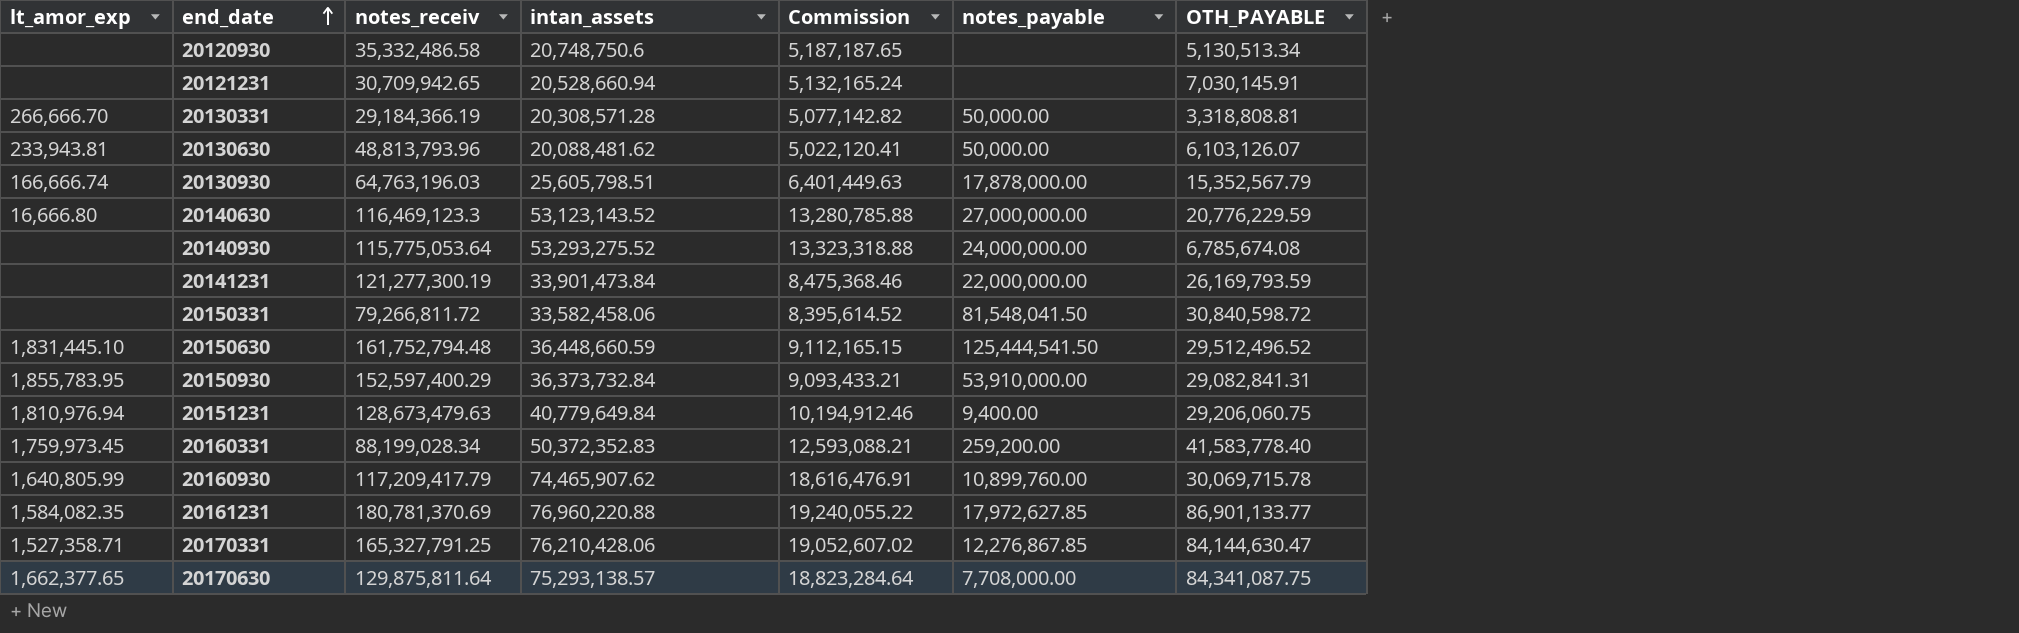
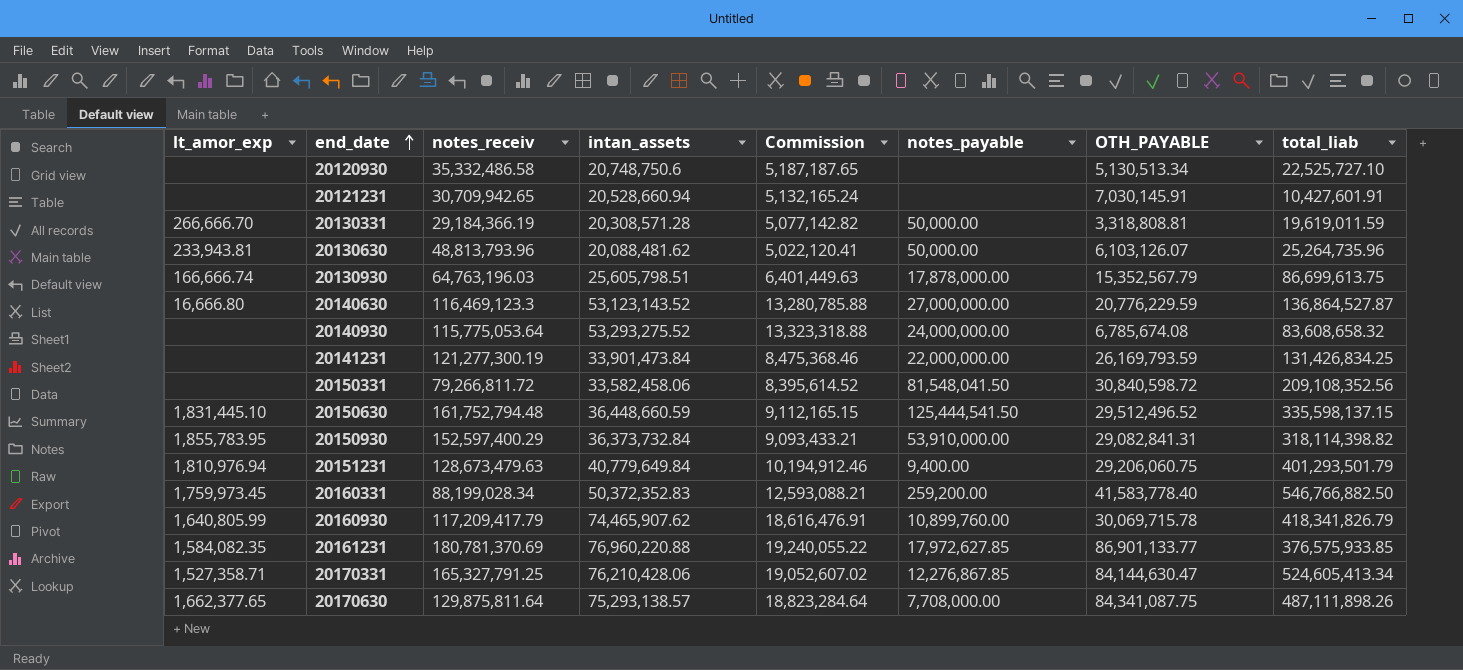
column total_liab | position: none -> 8

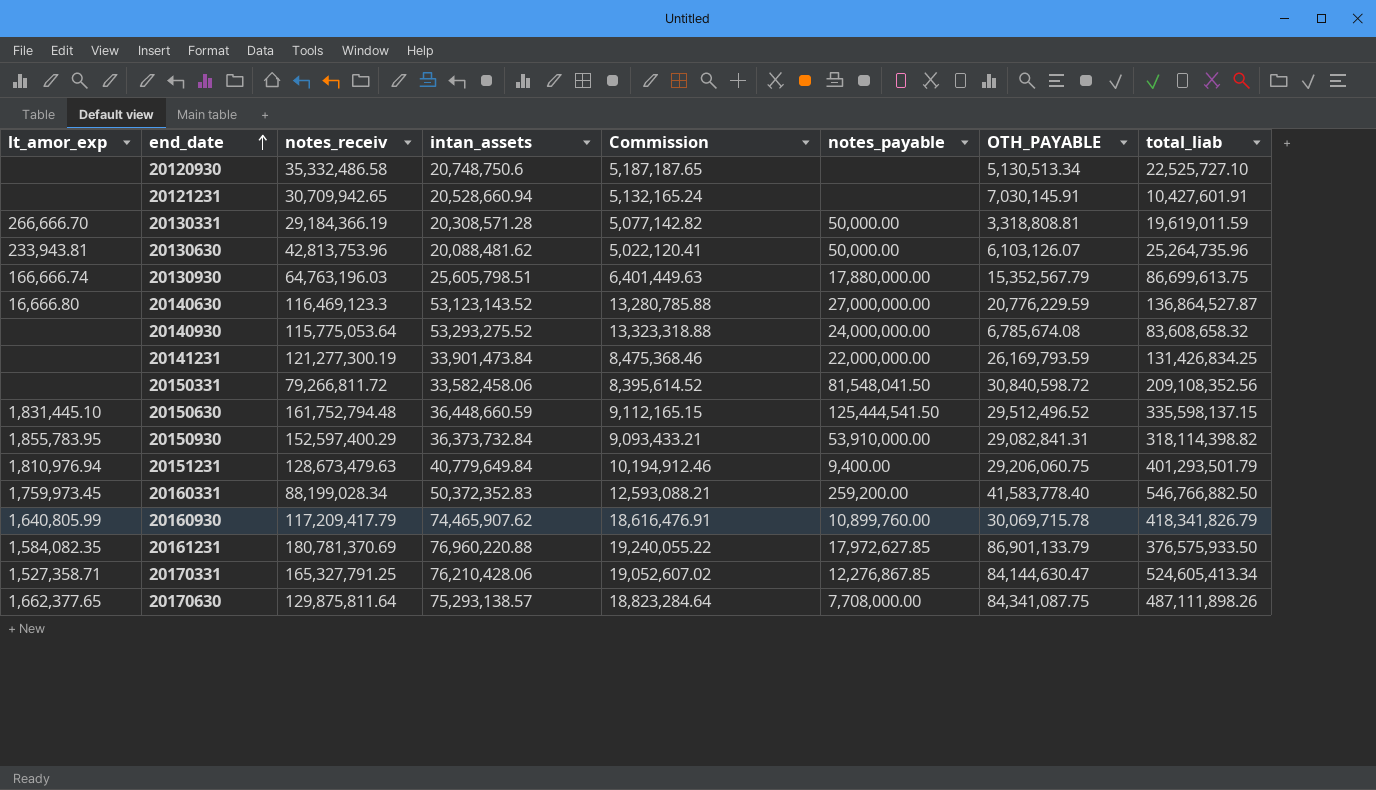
20130630 | notes_receiv: 48,813,793.96 -> 42,813,753.96
20130930 | notes_payable: 17,878,000.00 -> 17,880,000.00
20161231 | OTH_PAYABLE: 86,901,133.77 -> 86,901,133.79
20161231 | total_liab: 376,575,933.85 -> 376,575,933.50

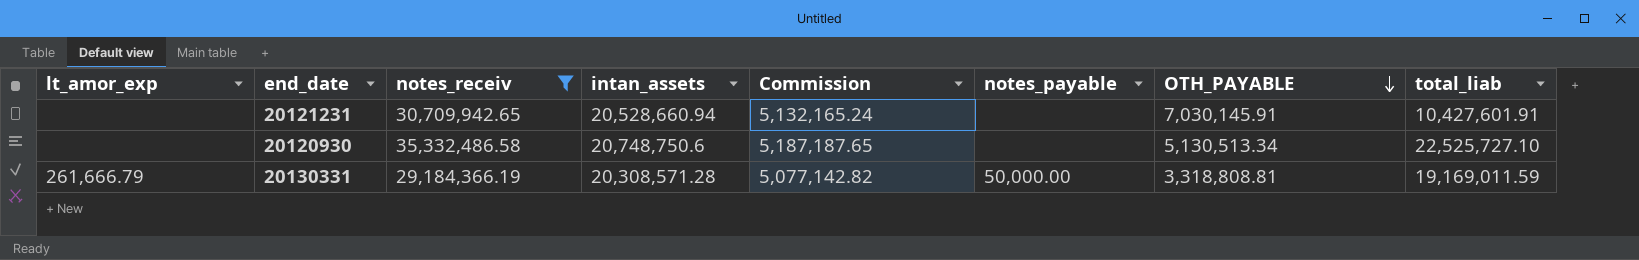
filter: none -> notes_receiv <= 35,332,486.58
row order: end_date ascending -> OTH_PAYABLE descending
20130331 | lt_amor_exp: 266,666.70 -> 261,666.79
20130331 | total_liab: 19,619,011.59 -> 19,169,011.59

